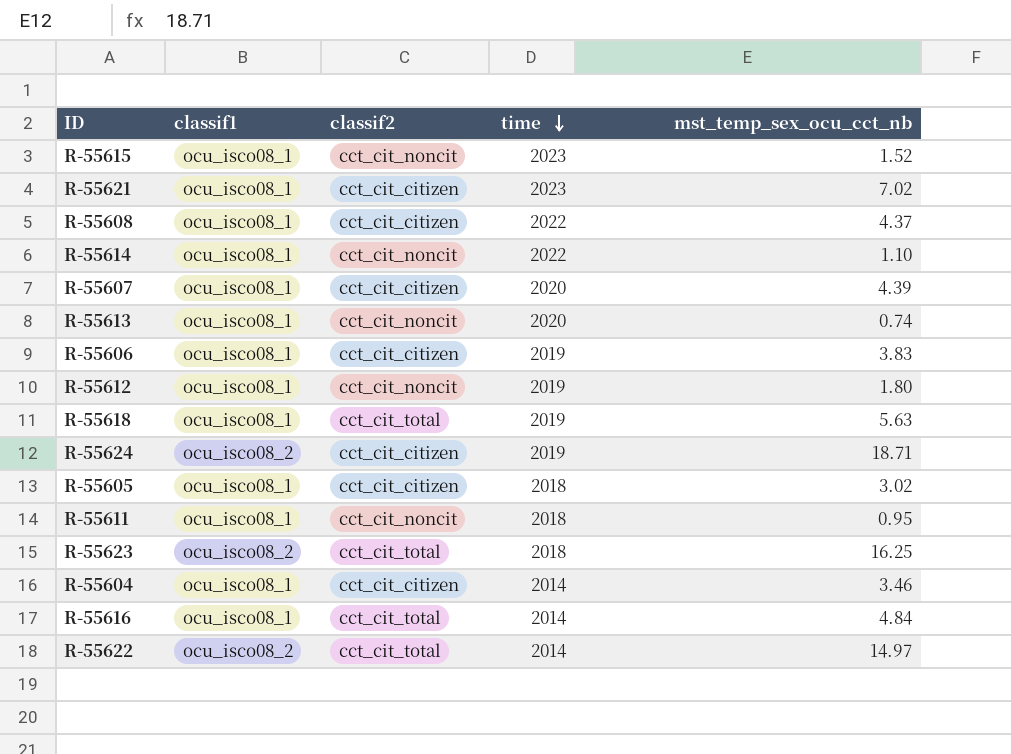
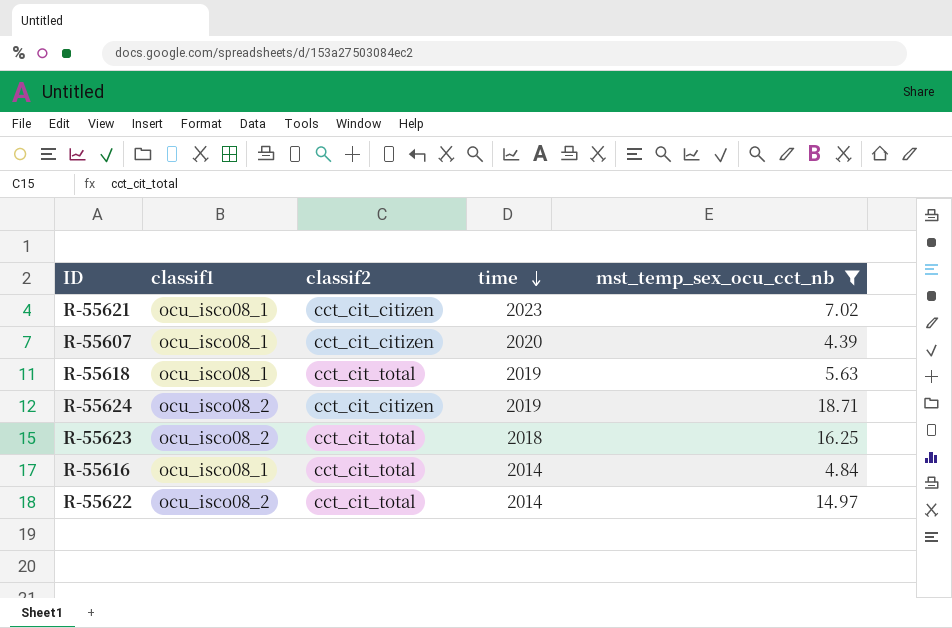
filter: none -> mst_temp_sex_ocu_cct_nb >= 4.39

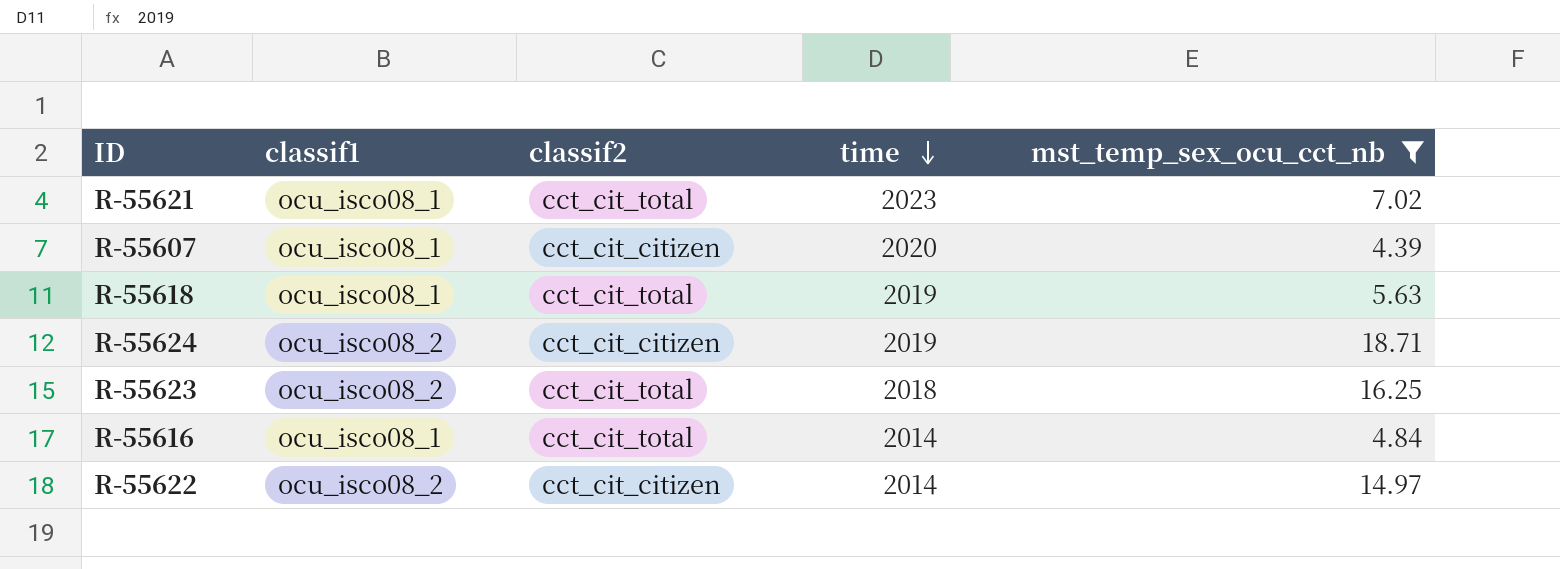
R-55621 | classif2: cct_cit_citizen -> cct_cit_total
R-55622 | classif2: cct_cit_total -> cct_cit_citizen

